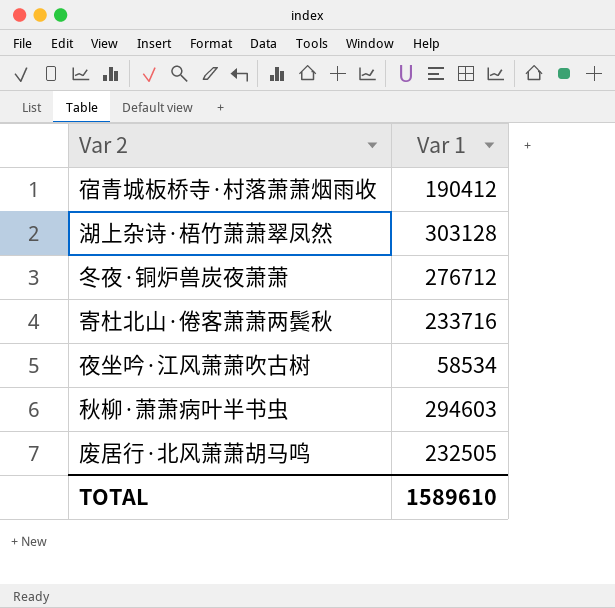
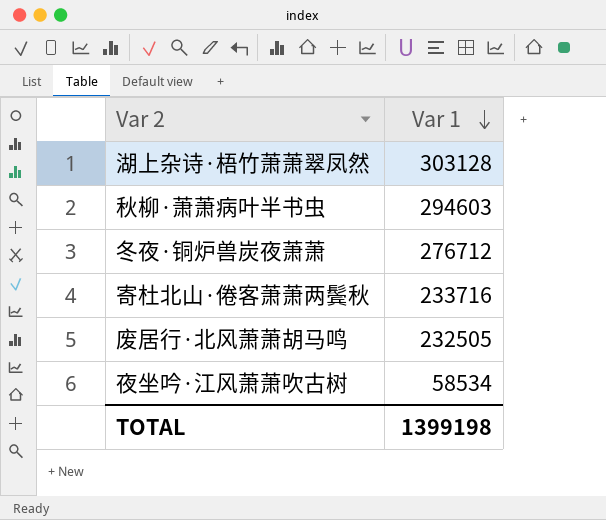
row order: none -> Var 1 descending
row 宿青城板桥寺·村落萧萧烟雨收: 190412 -> none
TOTAL | Var 1: 1589610 -> 1399198

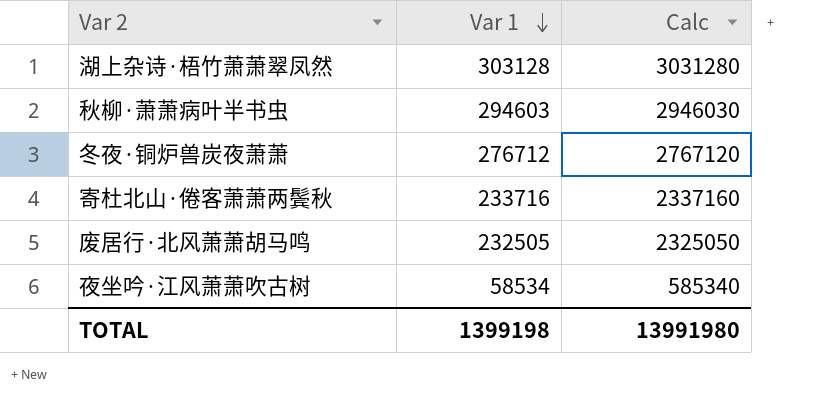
column Calc | formula: none -> [Var 1] * 10

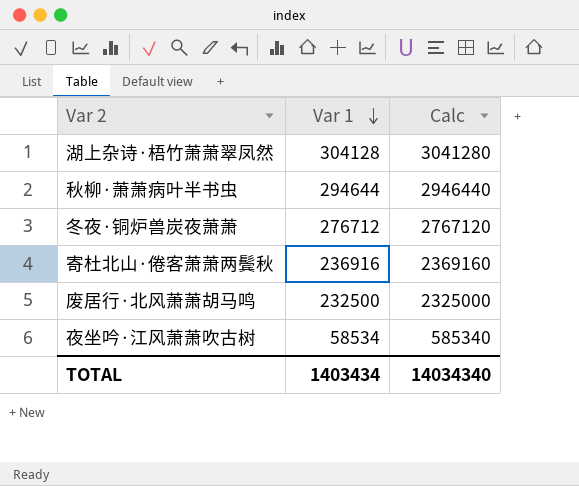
湖上杂诗·梧竹萧萧翠凤然 | Var 1: 303128 -> 304128
湖上杂诗·梧竹萧萧翠凤然 | Calc: 3031280 -> 3041280
秋柳·萧萧病叶半书虫 | Var 1: 294603 -> 294644
秋柳·萧萧病叶半书虫 | Calc: 2946030 -> 2946440
寄杜北山·倦客萧萧两鬓秋 | Var 1: 233716 -> 236916
寄杜北山·倦客萧萧两鬓秋 | Calc: 2337160 -> 2369160
废居行·北风萧萧胡马鸣 | Var 1: 232505 -> 232500
废居行·北风萧萧胡马鸣 | Calc: 2325050 -> 2325000
TOTAL | Var 1: 1399198 -> 1403434
TOTAL | Calc: 13991980 -> 14034340

